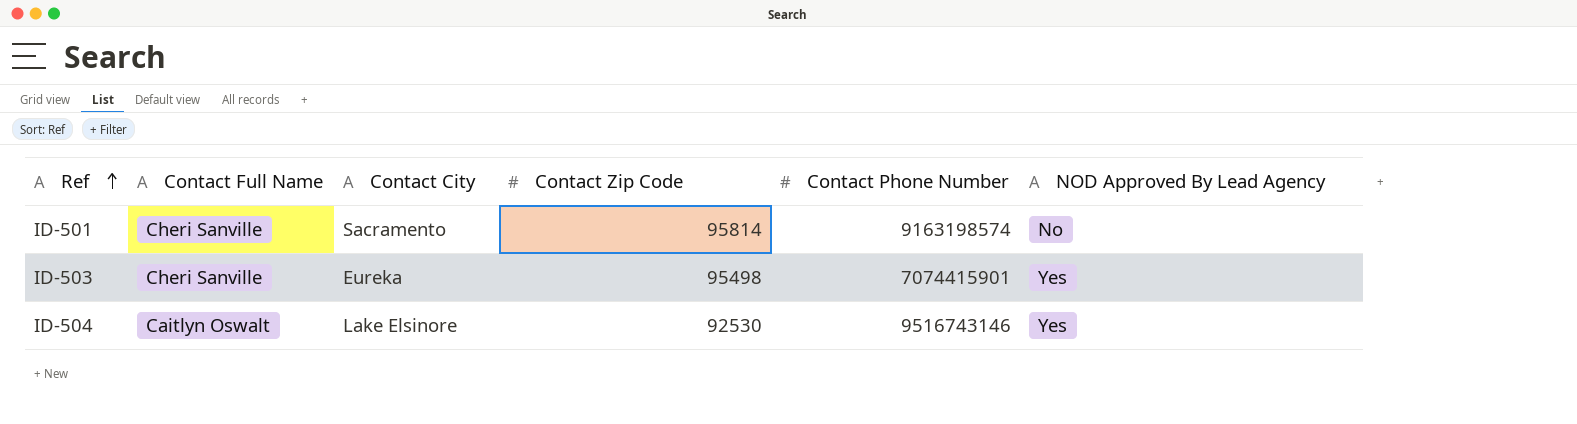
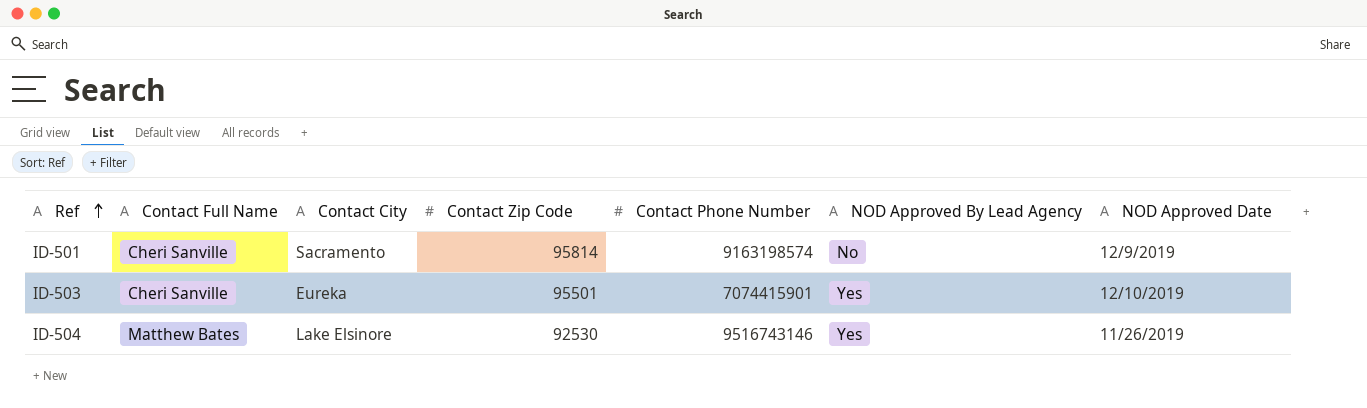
column NOD Approved Date | position: none -> 7
ID-503 | Contact Zip Code: 95498 -> 95501
ID-504 | Contact Full Name: Caitlyn Oswalt -> Matthew Bates

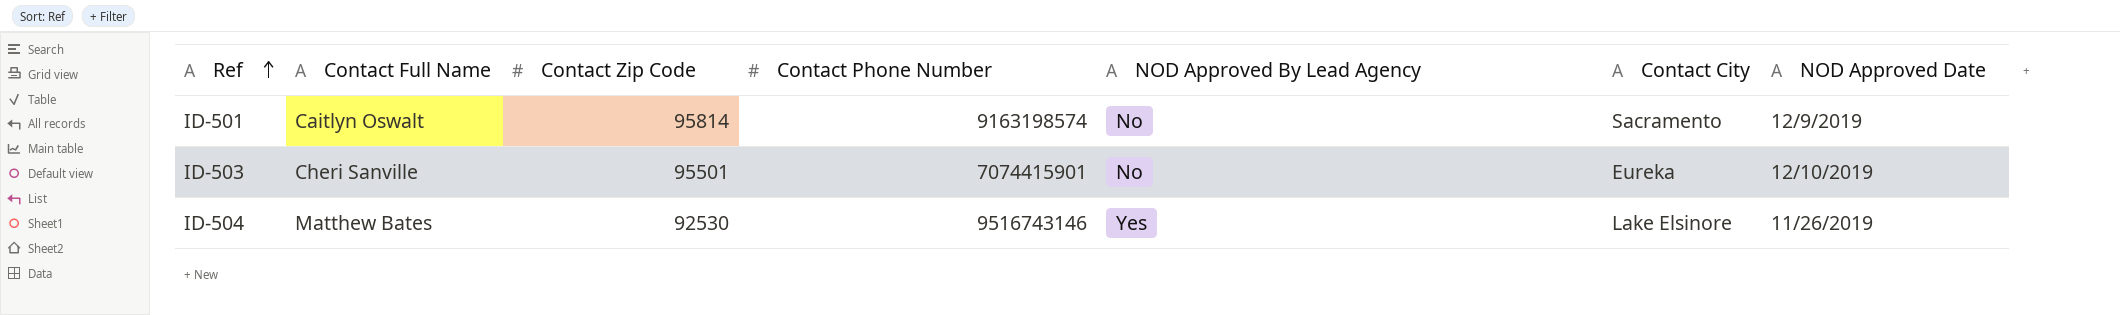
column Contact City | position: 3 -> 6
ID-501 | Contact Full Name: Cheri Sanville -> Caitlyn Oswalt
ID-503 | NOD Approved By Lead Agency: Yes -> No

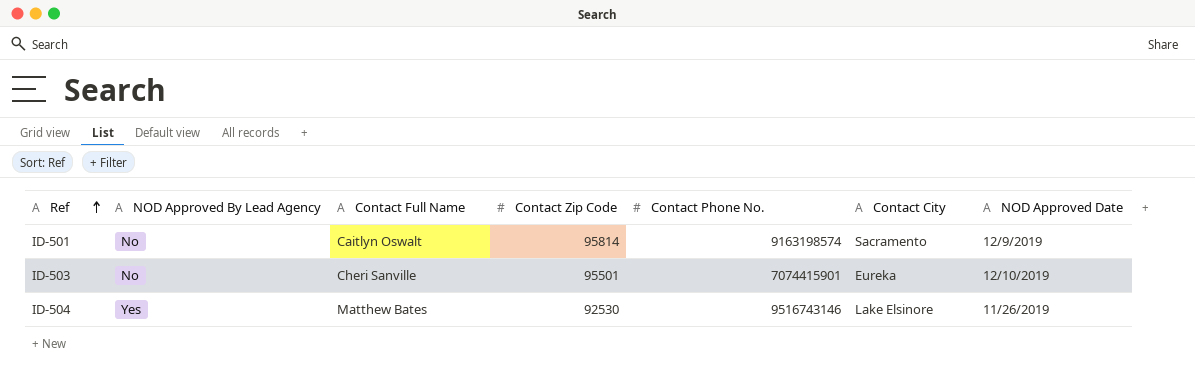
column NOD Approved By Lead Agency | position: 5 -> 2
column name: Contact Phone Number -> Contact Phone No.

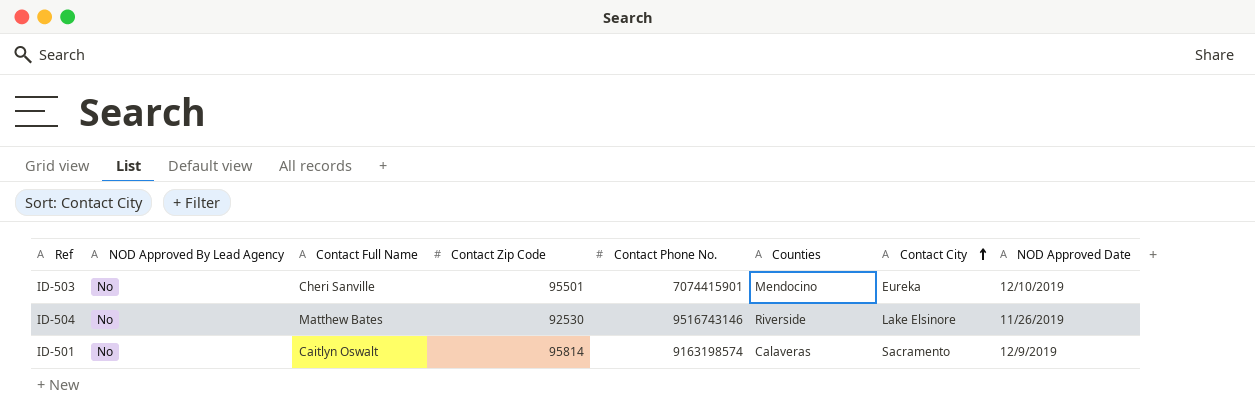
row order: Ref ascending -> Contact City ascending
column Counties | position: none -> 6
ID-504 | NOD Approved By Lead Agency: Yes -> No

